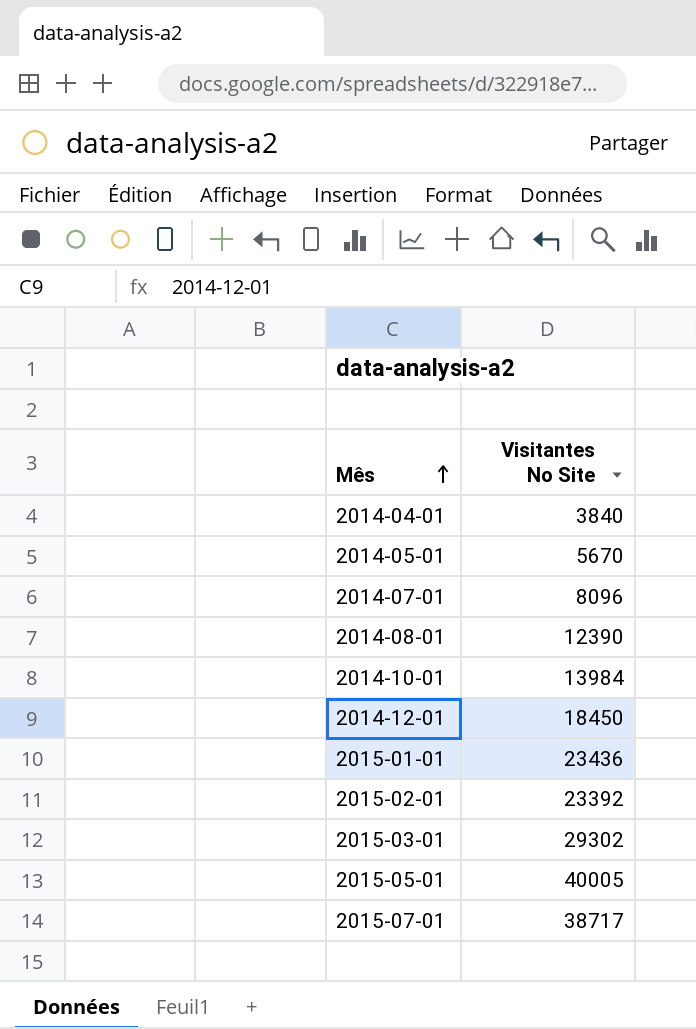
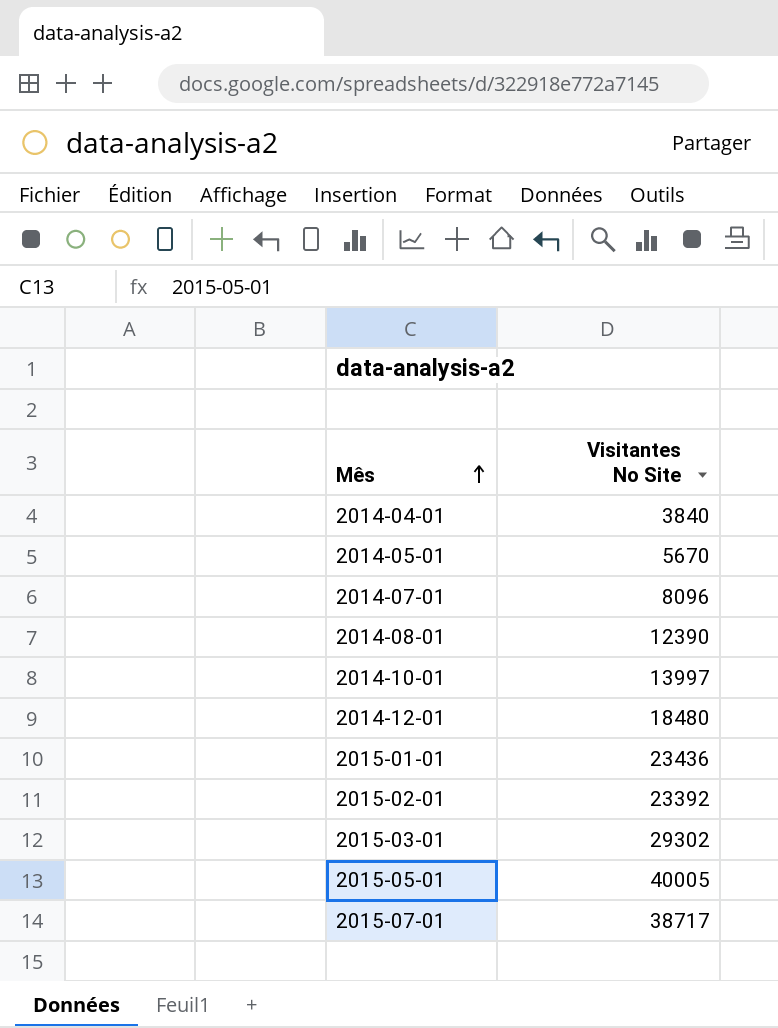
2014-10-01 | Visitantes No Site: 13984 -> 13997
2014-12-01 | Visitantes No Site: 18450 -> 18480

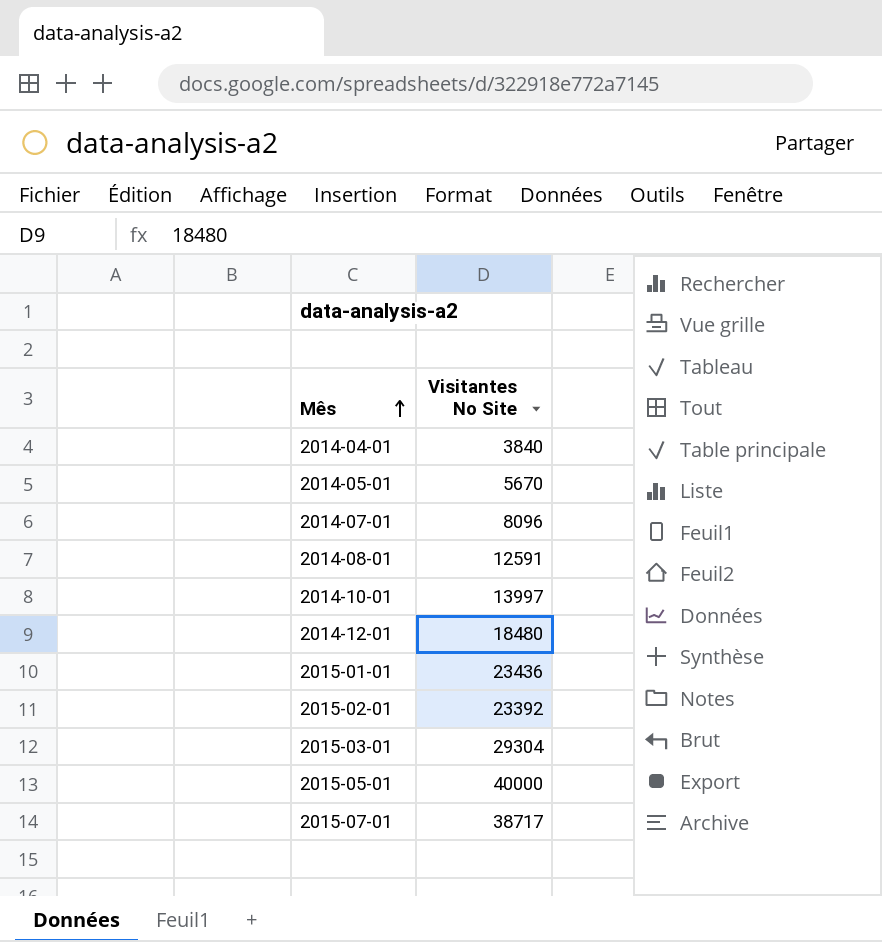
2014-08-01 | Visitantes No Site: 12390 -> 12591
2015-03-01 | Visitantes No Site: 29302 -> 29304
2015-05-01 | Visitantes No Site: 40005 -> 40000

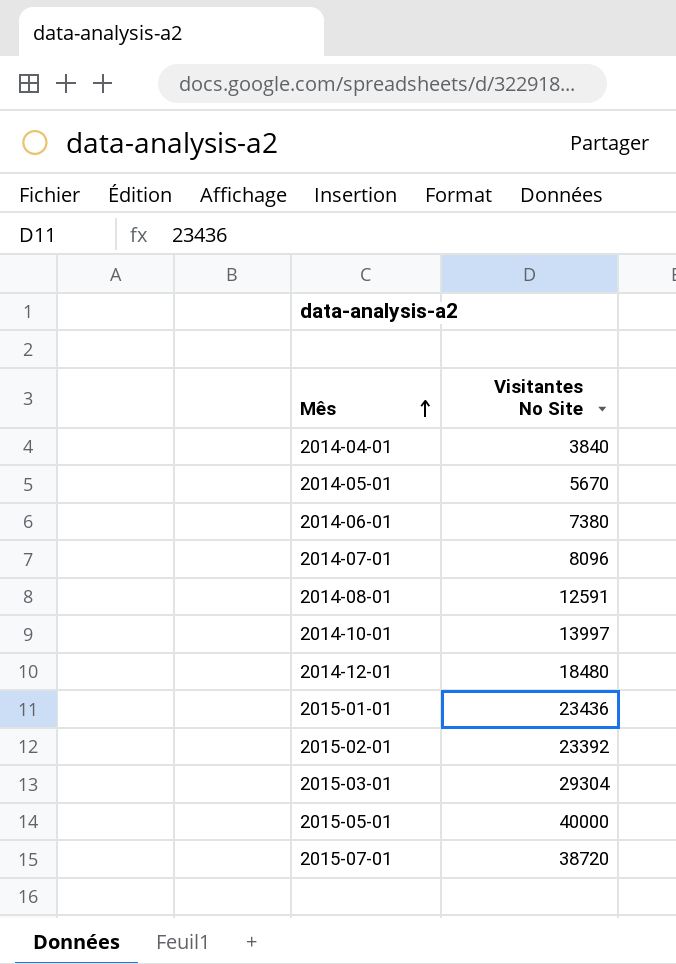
row 2014-06-01: none -> 7380
2015-07-01 | Visitantes No Site: 38717 -> 38720

